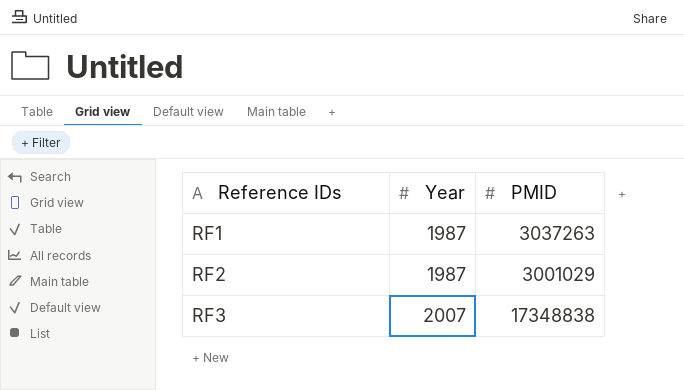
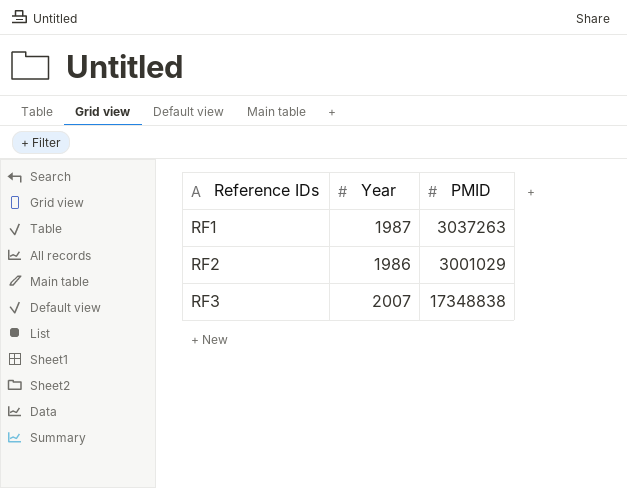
RF2 | Year: 1987 -> 1986

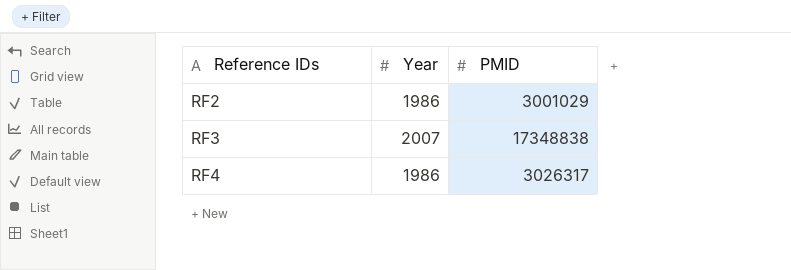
row RF1: 1987 | 3037263 -> none
row RF4: none -> 1986 | 3026317

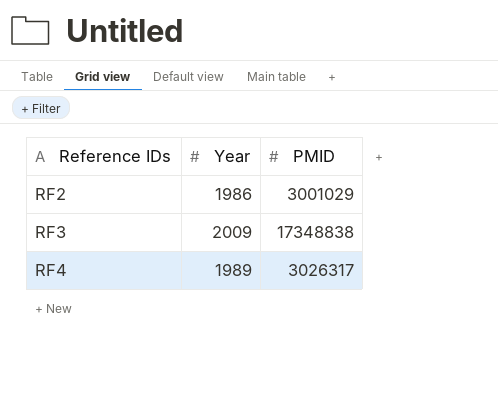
RF3 | Year: 2007 -> 2009
RF4 | Year: 1986 -> 1989

